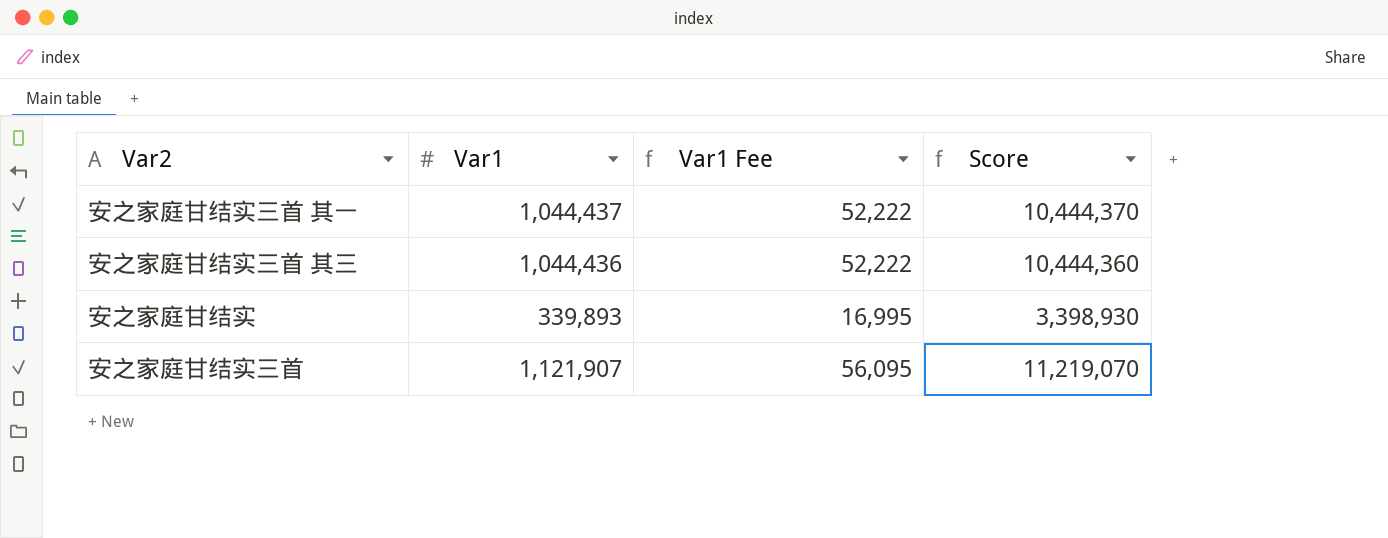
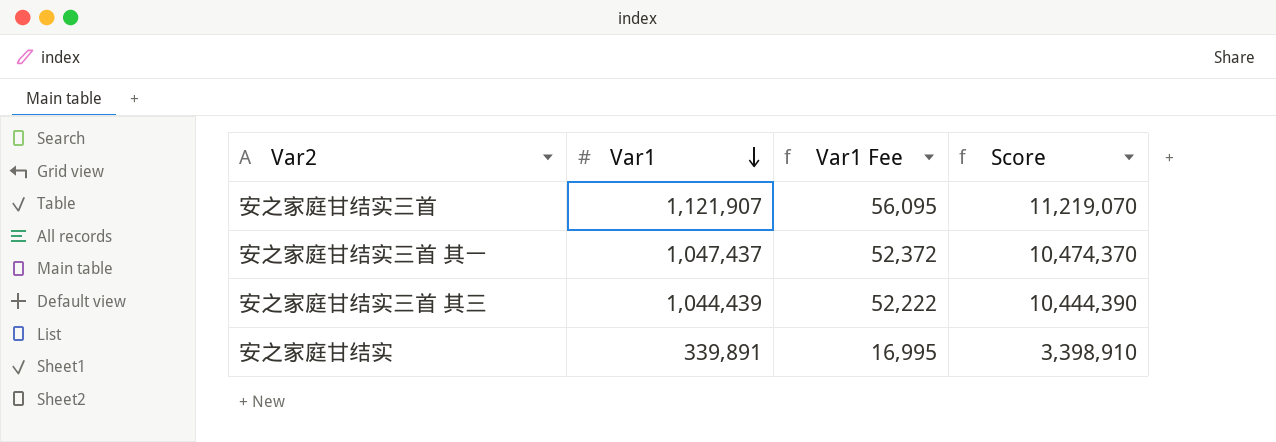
row order: none -> Var1 descending
安之家庭甘结实三首 其一 | Var1: 1,044,437 -> 1,047,437
安之家庭甘结实三首 其一 | Var1 Fee: 52,222 -> 52,372
安之家庭甘结实三首 其一 | Score: 10,444,370 -> 10,474,370
安之家庭甘结实三首 其三 | Var1: 1,044,436 -> 1,044,439
安之家庭甘结实三首 其三 | Score: 10,444,360 -> 10,444,390
安之家庭甘结实 | Var1: 339,893 -> 339,891
安之家庭甘结实 | Score: 3,398,930 -> 3,398,910

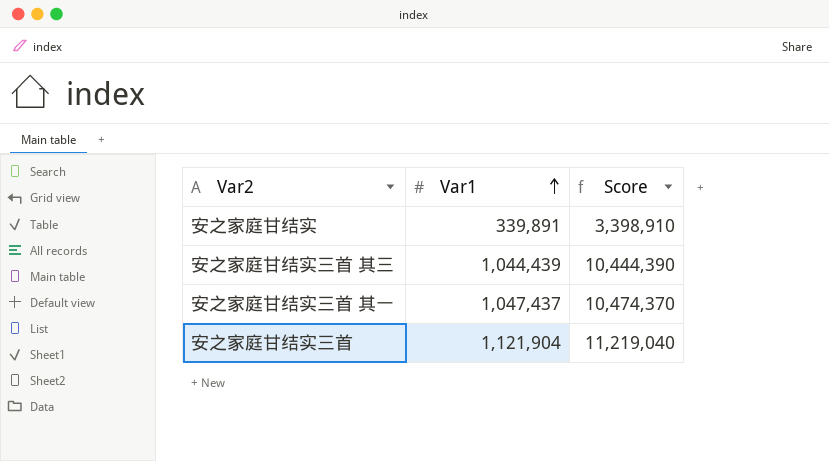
row order: Var1 descending -> Var1 ascending
column Var1 Fee | formula: [Var1] * 0.05 -> none
安之家庭甘结实三首 | Var1: 1,121,907 -> 1,121,904
安之家庭甘结实三首 | Score: 11,219,070 -> 11,219,040

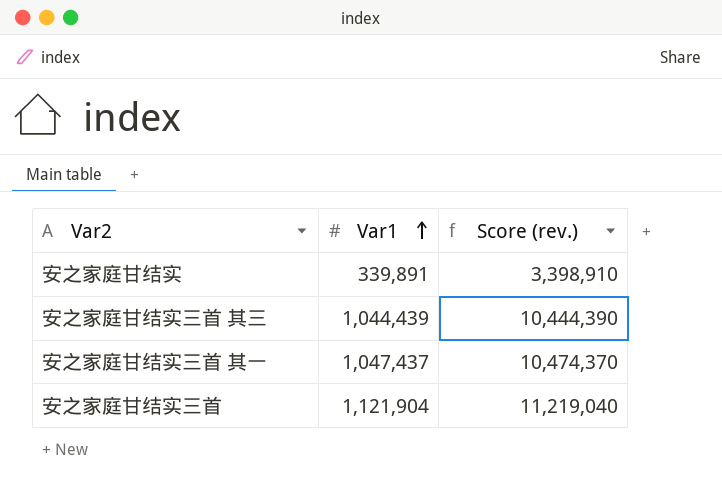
column name: Score -> Score (rev.)

